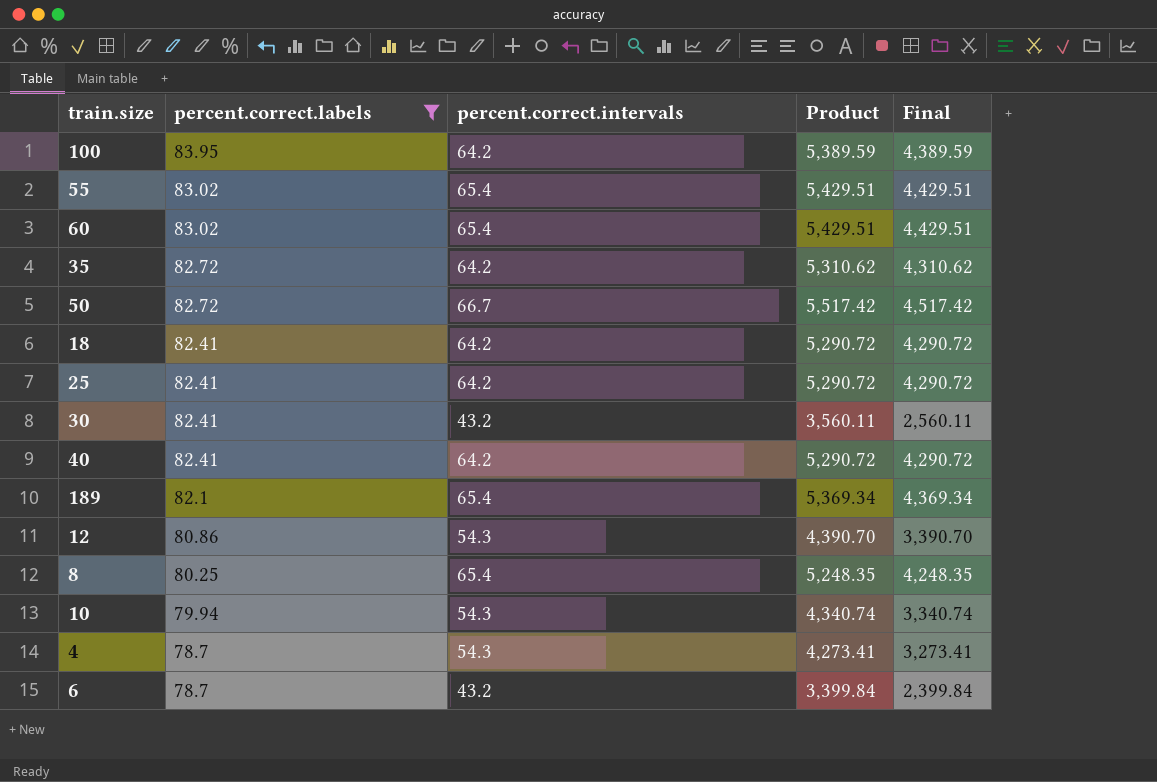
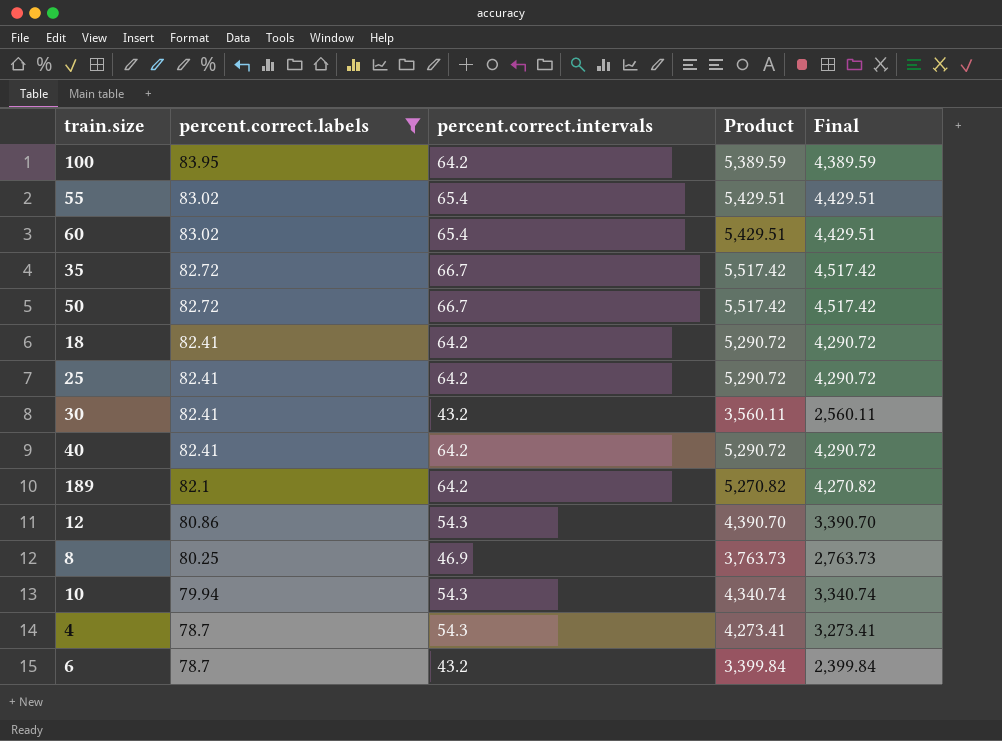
35 | percent.correct.intervals: 64.2 -> 66.7
35 | Product: 5,310.62 -> 5,517.42
35 | Final: 4,310.62 -> 4,517.42
189 | percent.correct.intervals: 65.4 -> 64.2
189 | Product: 5,369.34 -> 5,270.82
189 | Final: 4,369.34 -> 4,270.82
8 | percent.correct.intervals: 65.4 -> 46.9
8 | Product: 5,248.35 -> 3,763.73
8 | Final: 4,248.35 -> 2,763.73

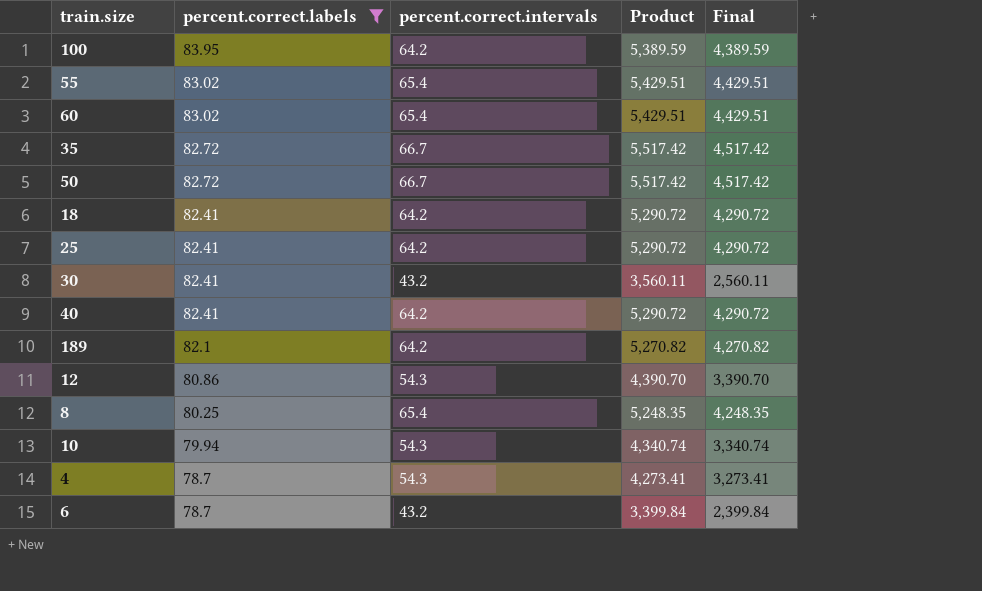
8 | percent.correct.intervals: 46.9 -> 65.4
8 | Product: 3,763.73 -> 5,248.35
8 | Final: 2,763.73 -> 4,248.35

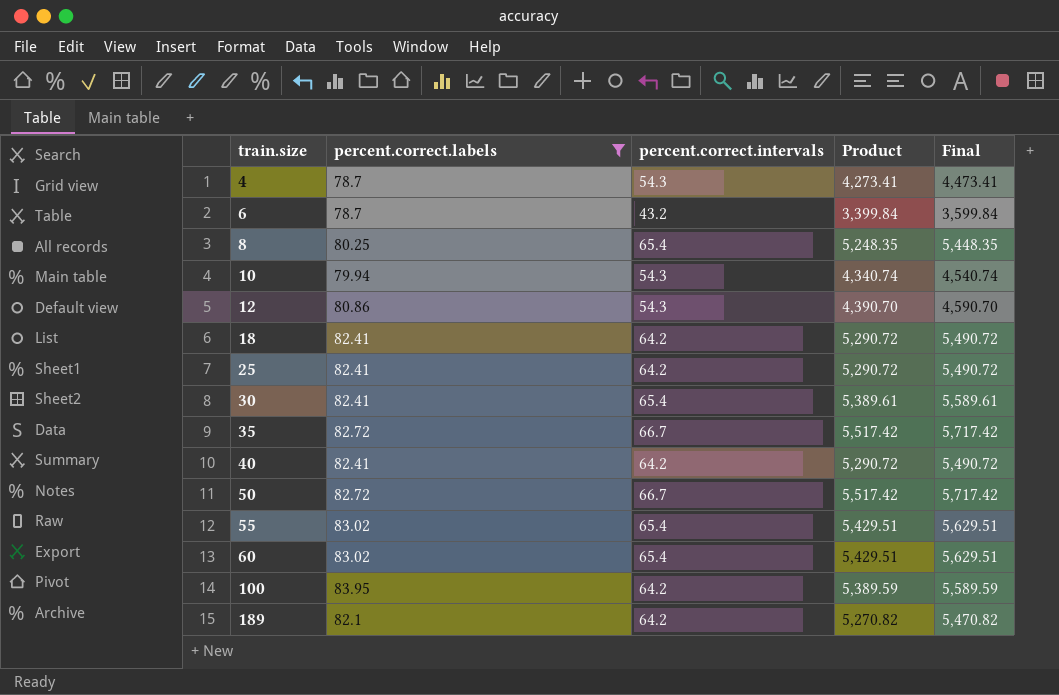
row order: percent.correct.labels descending -> train.size ascending
column Final | formula: [Product] - 1000 -> [Product] + 200
30 | percent.correct.intervals: 43.2 -> 65.4
30 | Product: 3,560.11 -> 5,389.61

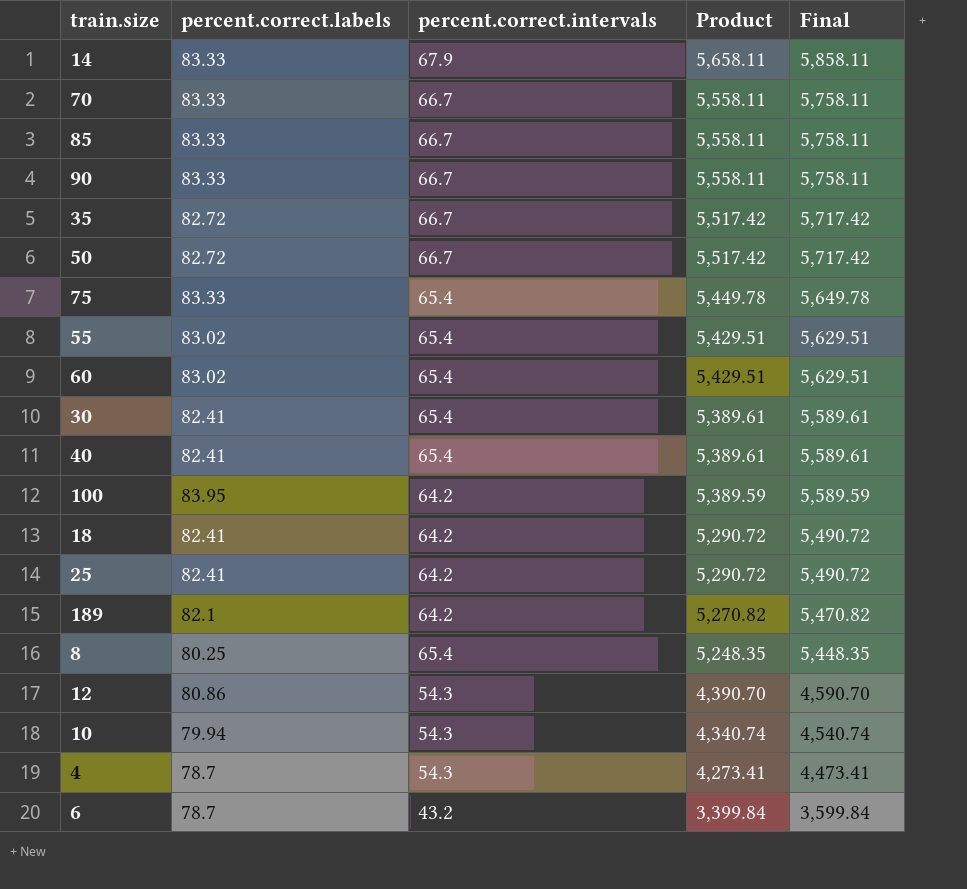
filter: percent.correct.labels != 83.33 -> none
row order: train.size ascending -> Product descending
40 | percent.correct.intervals: 64.2 -> 65.4
40 | Product: 5,290.72 -> 5,389.61
40 | Final: 5,490.72 -> 5,589.61

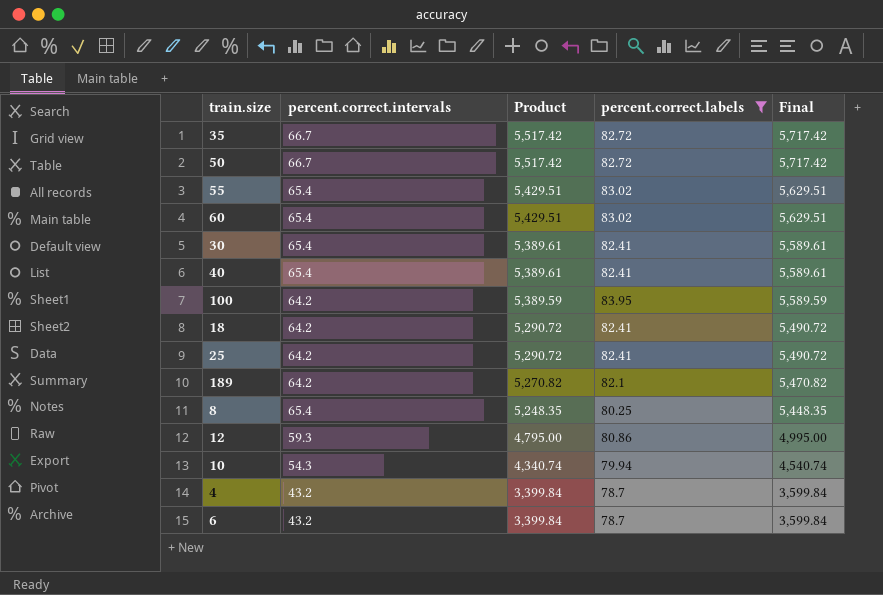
filter: none -> percent.correct.labels != 83.33
column percent.correct.labels | position: 2 -> 4
12 | percent.correct.intervals: 54.3 -> 59.3
12 | Product: 4,390.70 -> 4,795.00
12 | Final: 4,590.70 -> 4,995.00
4 | percent.correct.intervals: 54.3 -> 43.2
4 | Product: 4,273.41 -> 3,399.84
4 | Final: 4,473.41 -> 3,599.84

